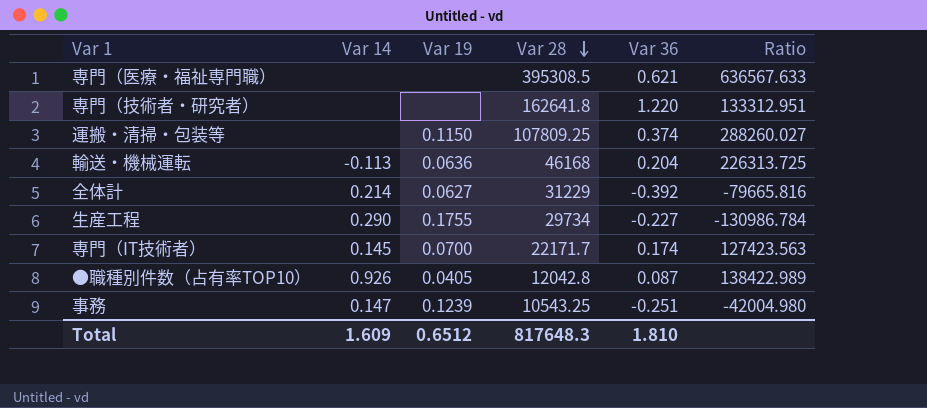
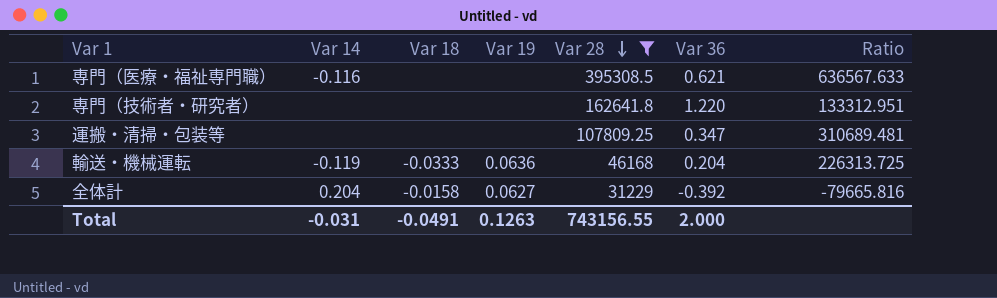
filter: none -> Var 28 >= 31229
column Var 18 | position: none -> 3
専門（医療・福祉専門職） | Var 14: none -> -0.116
運搬・清掃・包装等 | Var 19: 0.1150 -> none
運搬・清掃・包装等 | Var 36: 0.374 -> 0.347
運搬・清掃・包装等 | Ratio: 288260.027 -> 310689.481
輸送・機械運転 | Var 14: -0.113 -> -0.119
全体計 | Var 14: 0.214 -> 0.204
Total | Var 14: 1.609 -> -0.031
Total | Var 19: 0.6512 -> 0.1263
Total | Var 28: 817648.3 -> 743156.55
Total | Var 36: 1.810 -> 2.000

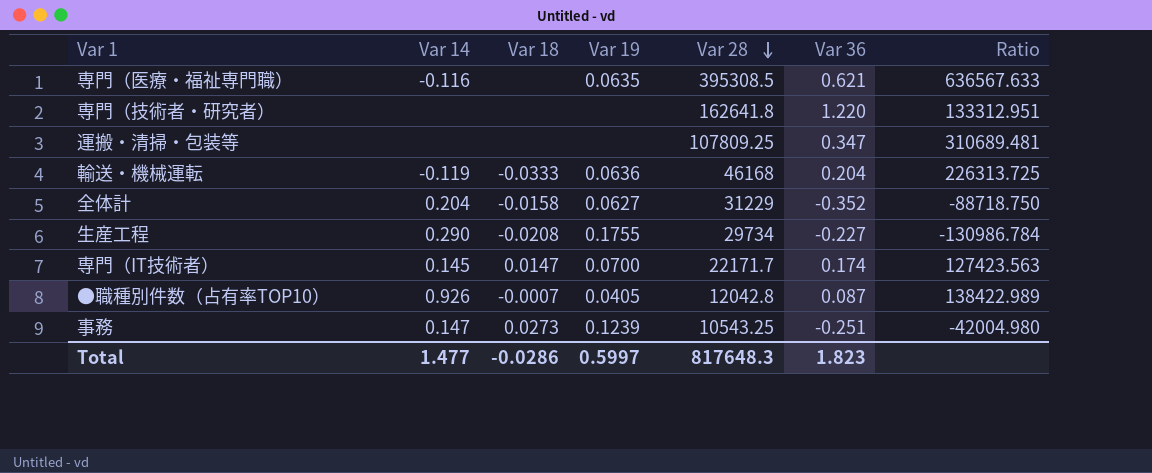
filter: Var 28 >= 31229 -> none
専門（医療・福祉専門職） | Var 19: none -> 0.0635
全体計 | Var 36: -0.392 -> -0.352
全体計 | Ratio: -79665.816 -> -88718.750
Total | Var 14: -0.031 -> 1.477
Total | Var 18: -0.0491 -> -0.0286
Total | Var 19: 0.1263 -> 0.5997
Total | Var 28: 743156.55 -> 817648.3
Total | Var 36: 2.000 -> 1.823

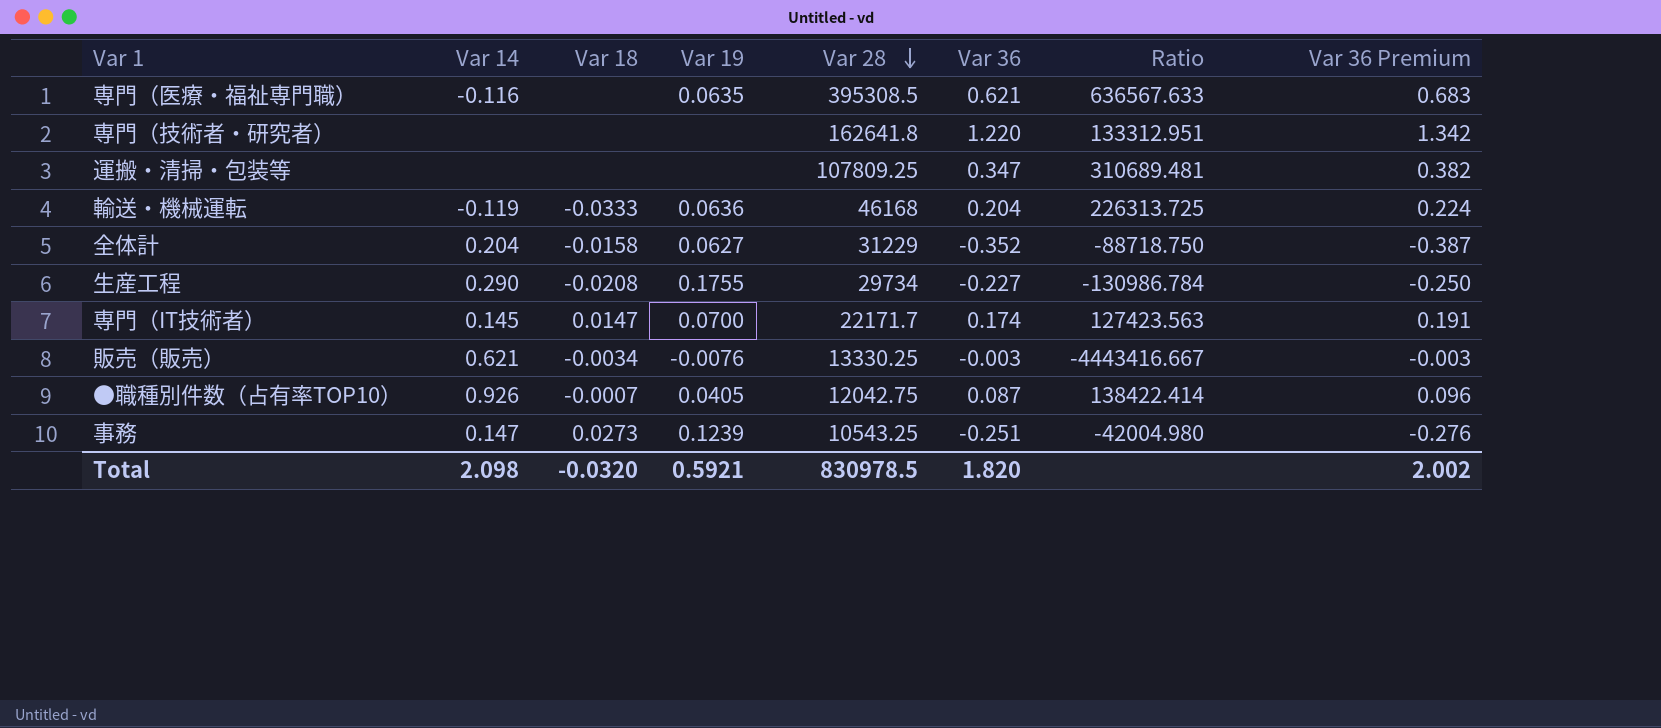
column Var 36 Premium | formula: none -> [Var 36] * 1.1
row 販売（販売）: none -> 0.621 | -0.0034 | -0.0076 | 13330.25 | -0.003 | -4443416.667 | -0.003
●職種別件数（占有率TOP10） | Var 28: 12042.8 -> 12042.75
●職種別件数（占有率TOP10） | Ratio: 138422.989 -> 138422.414
Total | Var 14: 1.477 -> 2.098
Total | Var 18: -0.0286 -> -0.0320
Total | Var 19: 0.5997 -> 0.5921
Total | Var 28: 817648.3 -> 830978.5
Total | Var 36: 1.823 -> 1.820

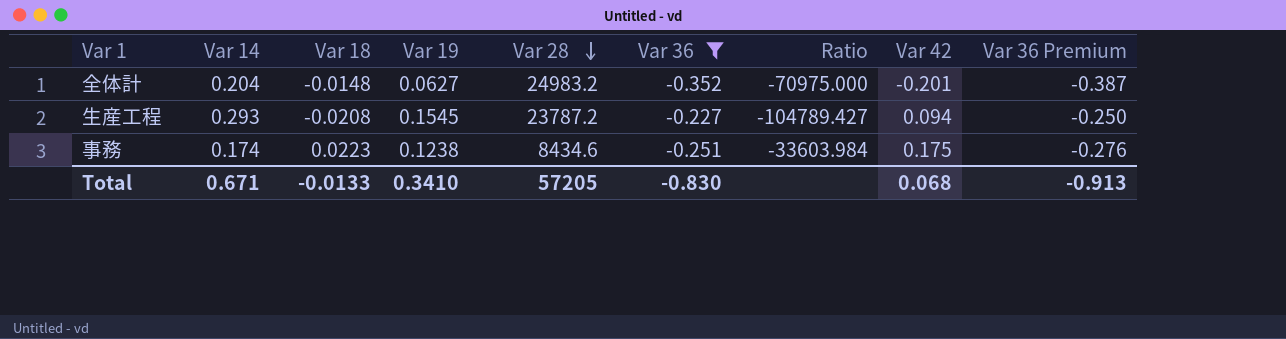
filter: none -> Var 36 <= -0.227
column Var 42 | position: none -> 8
全体計 | Var 18: -0.0158 -> -0.0148
全体計 | Var 28: 31229 -> 24983.2
全体計 | Ratio: -88718.750 -> -70975.000
生産工程 | Var 14: 0.290 -> 0.293
生産工程 | Var 19: 0.1755 -> 0.1545
生産工程 | Var 28: 29734 -> 23787.2
生産工程 | Ratio: -130986.784 -> -104789.427
事務 | Var 14: 0.147 -> 0.174
事務 | Var 18: 0.0273 -> 0.0223
事務 | Var 19: 0.1239 -> 0.1238
事務 | Var 28: 10543.25 -> 8434.6
事務 | Ratio: -42004.980 -> -33603.984
Total | Var 14: 2.098 -> 0.671
Total | Var 18: -0.0320 -> -0.0133
Total | Var 19: 0.5921 -> 0.3410
Total | Var 28: 830978.5 -> 57205
Total | Var 36: 1.820 -> -0.830
Total | Var 36 Premium: 2.002 -> -0.913

